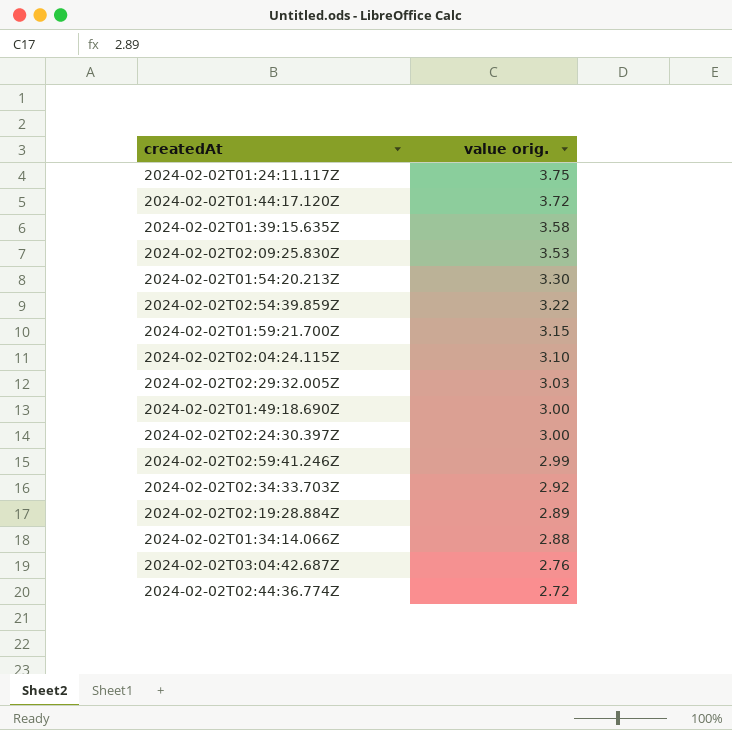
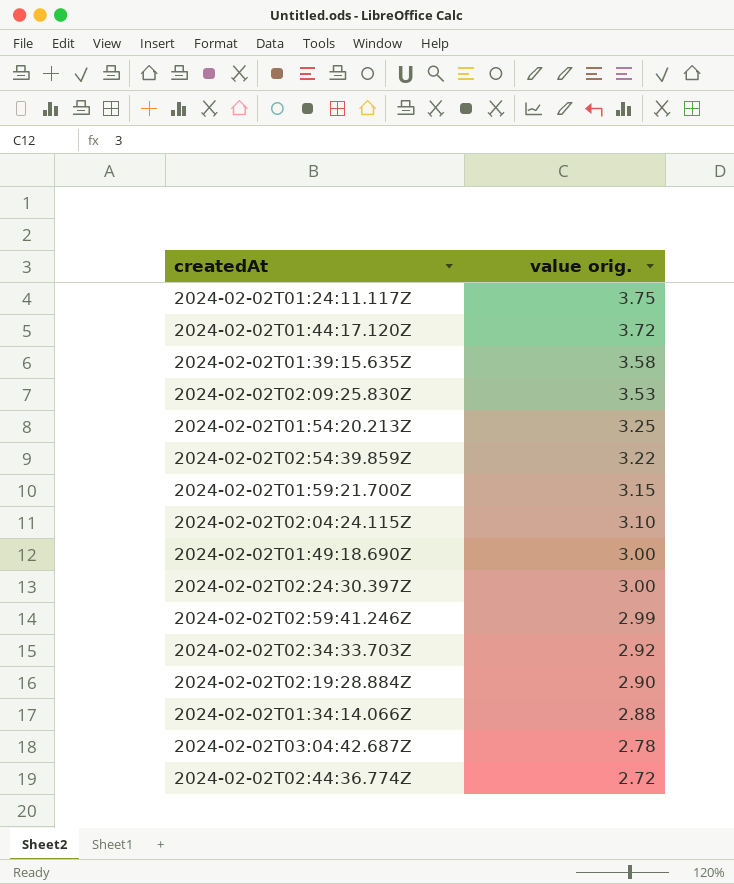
row 2024-02-02T02:29:32.005Z: 3.03 -> none
2024-02-02T01:54:20.213Z | value orig.: 3.30 -> 3.25
2024-02-02T02:19:28.884Z | value orig.: 2.89 -> 2.90
2024-02-02T03:04:42.687Z | value orig.: 2.76 -> 2.78

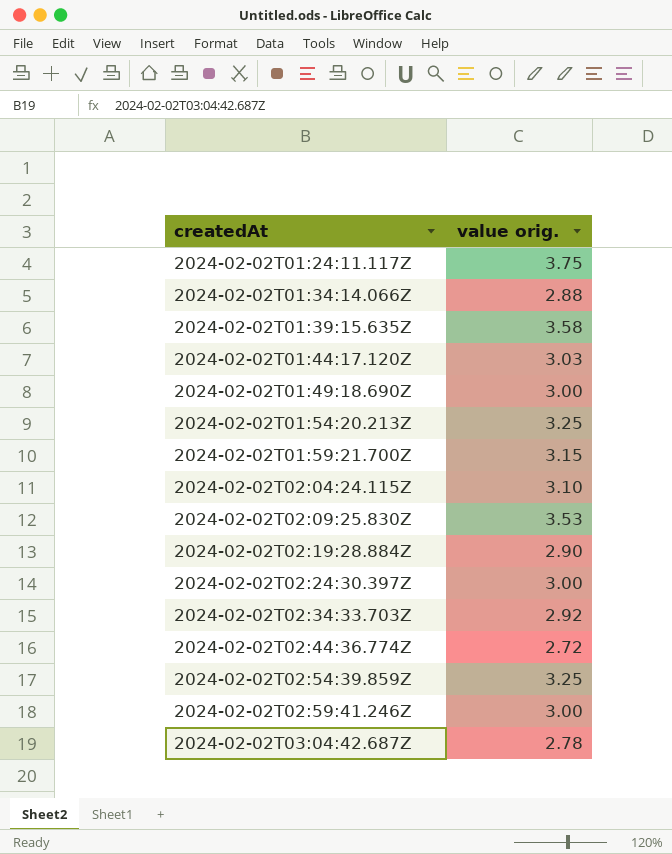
row order: value orig. descending -> createdAt ascending
2024-02-02T01:44:17.120Z | value orig.: 3.72 -> 3.03
2024-02-02T02:54:39.859Z | value orig.: 3.22 -> 3.25
2024-02-02T02:59:41.246Z | value orig.: 2.99 -> 3.00

